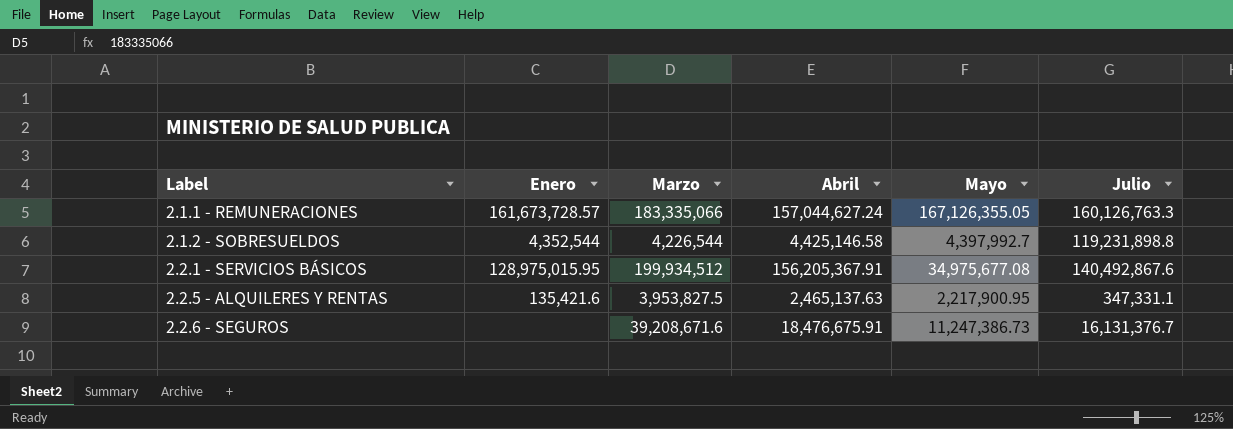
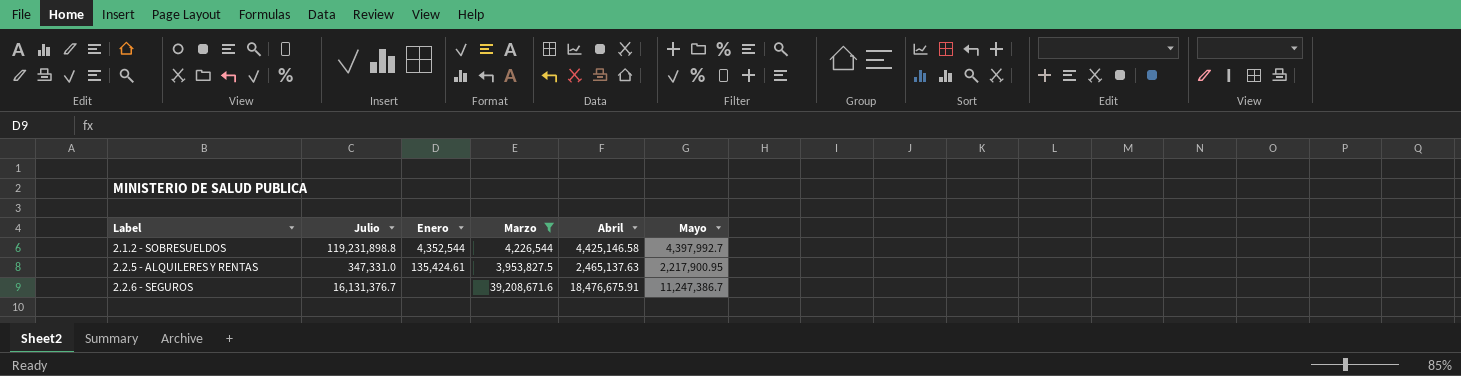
filter: none -> Marzo <= 39,208,671.6
column Julio | position: 6 -> 2
2.2.5 - ALQUILERES Y RENTAS | Julio: 347,331.1 -> 347,331.0
2.2.5 - ALQUILERES Y RENTAS | Enero: 135,421.6 -> 135,424.61
2.2.6 - SEGUROS | Mayo: 11,247,386.73 -> 11,247,386.7

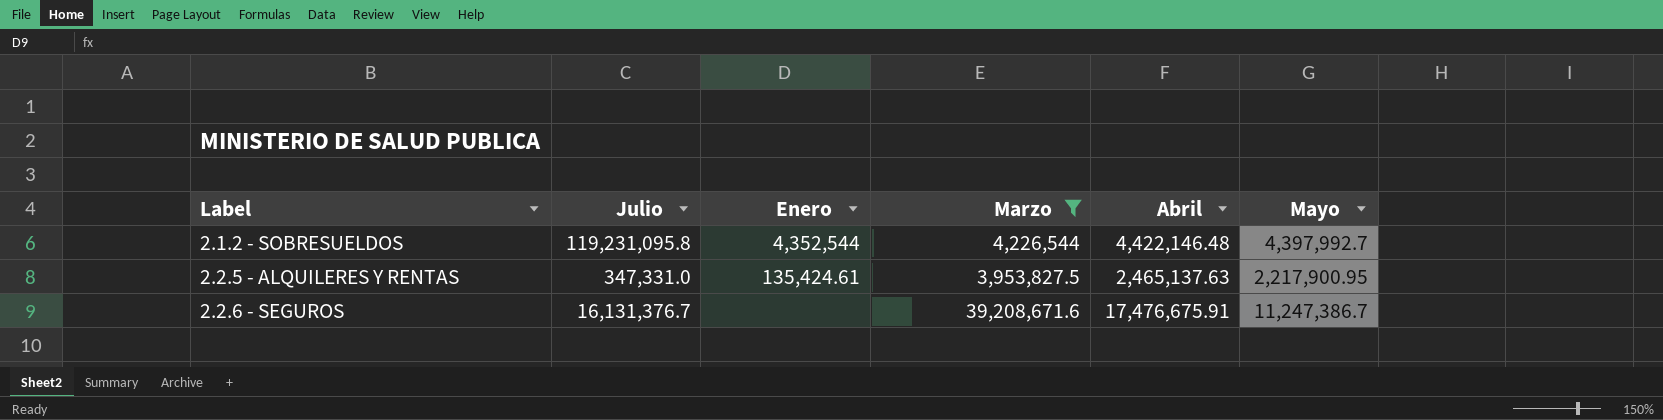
2.1.2 - SOBRESUELDOS | Julio: 119,231,898.8 -> 119,231,095.8
2.1.2 - SOBRESUELDOS | Abril: 4,425,146.58 -> 4,422,146.48
2.2.6 - SEGUROS | Abril: 18,476,675.91 -> 17,476,675.91

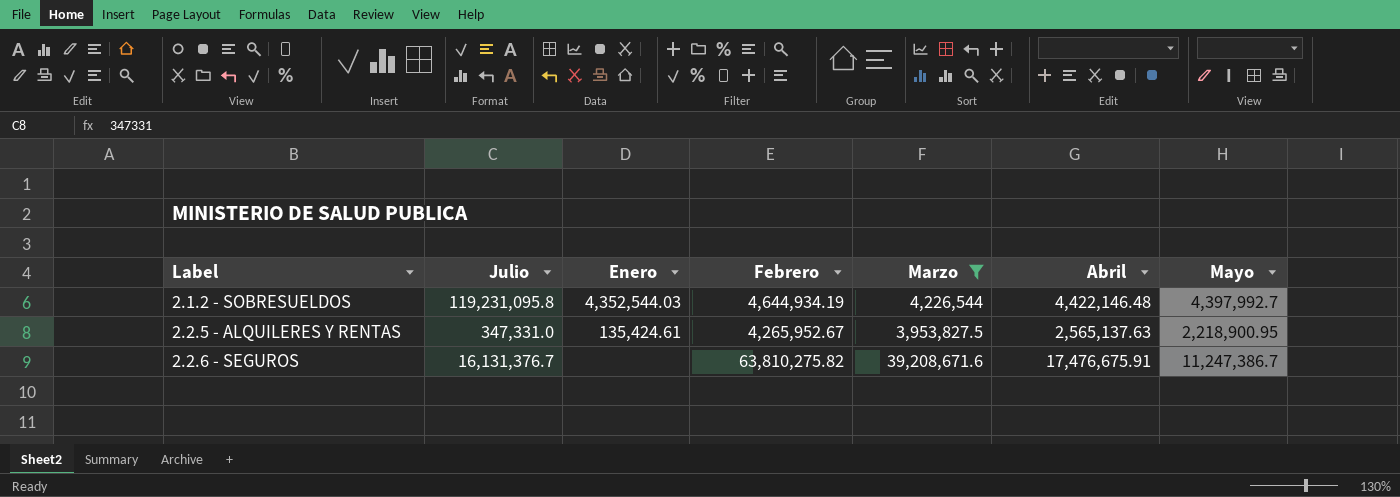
column Febrero | position: none -> 4
2.1.2 - SOBRESUELDOS | Enero: 4,352,544 -> 4,352,544.03
2.2.5 - ALQUILERES Y RENTAS | Abril: 2,465,137.63 -> 2,565,137.63
2.2.5 - ALQUILERES Y RENTAS | Mayo: 2,217,900.95 -> 2,218,900.95

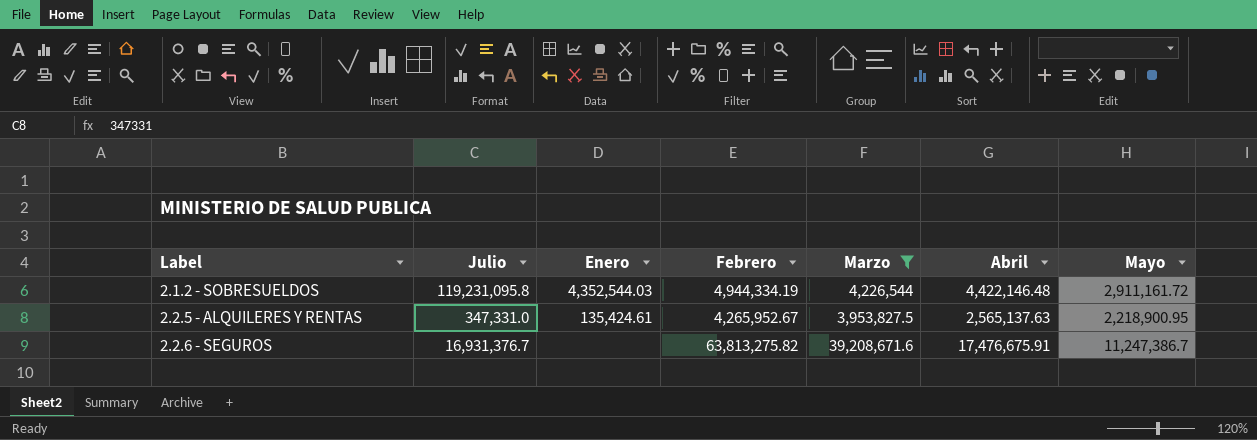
2.1.2 - SOBRESUELDOS | Febrero: 4,644,934.19 -> 4,944,334.19
2.1.2 - SOBRESUELDOS | Mayo: 4,397,992.7 -> 2,911,161.72
2.2.6 - SEGUROS | Julio: 16,131,376.7 -> 16,931,376.7
2.2.6 - SEGUROS | Febrero: 63,810,275.82 -> 63,813,275.82

